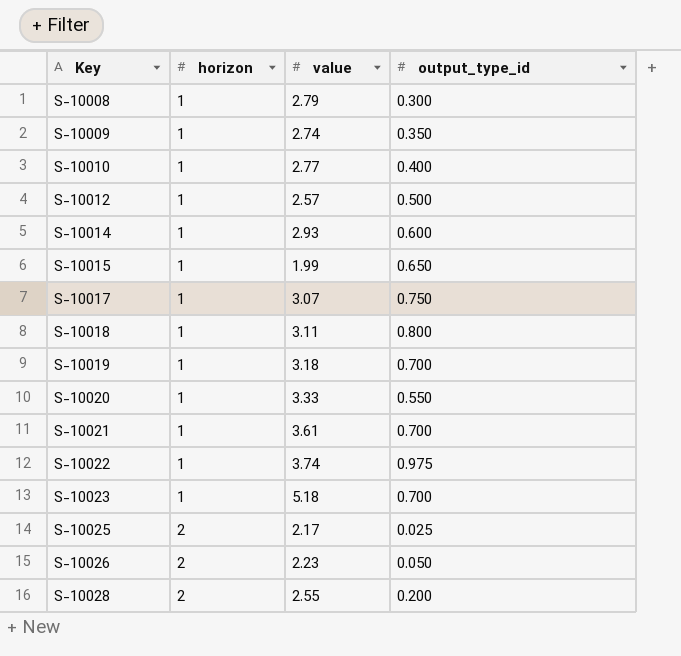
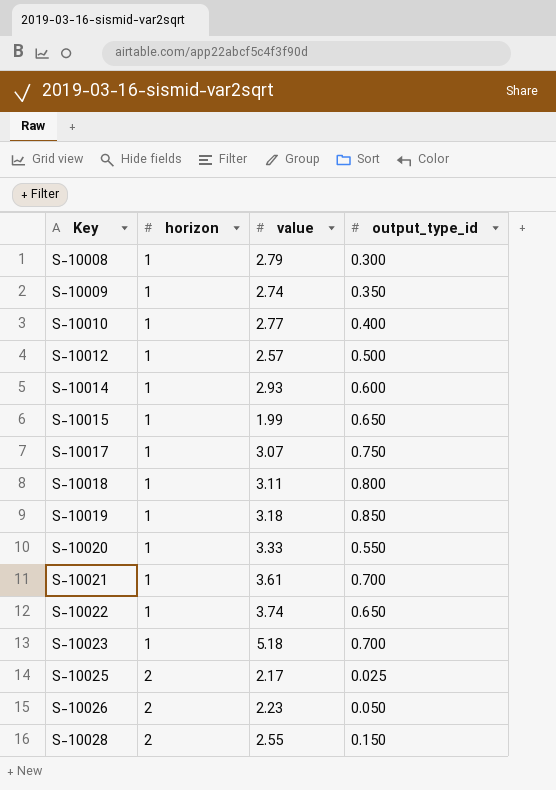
S-10019 | output_type_id: 0.700 -> 0.850
S-10022 | output_type_id: 0.975 -> 0.650
S-10028 | output_type_id: 0.200 -> 0.150

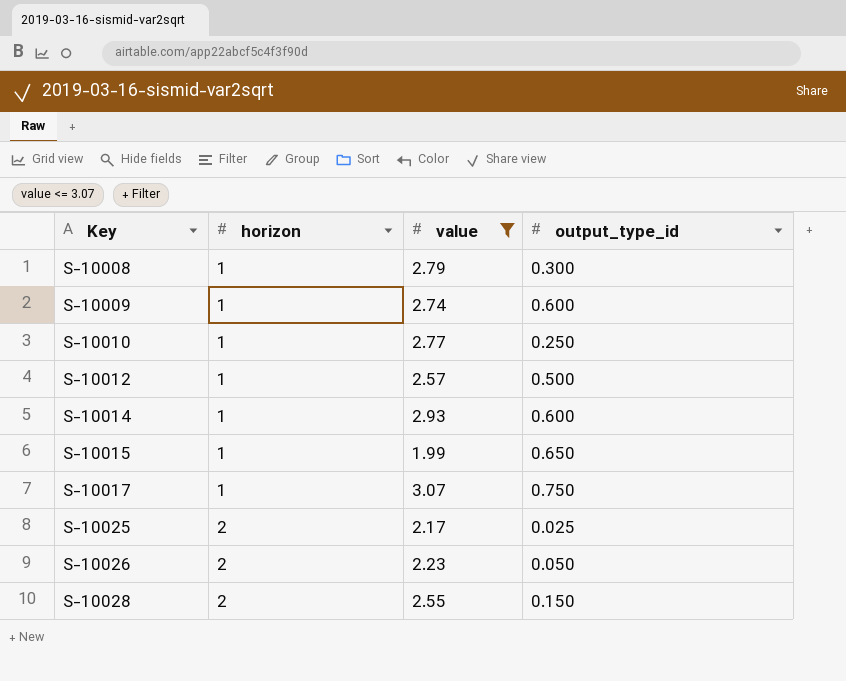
filter: none -> value <= 3.07
S-10009 | output_type_id: 0.350 -> 0.600
S-10010 | output_type_id: 0.400 -> 0.250

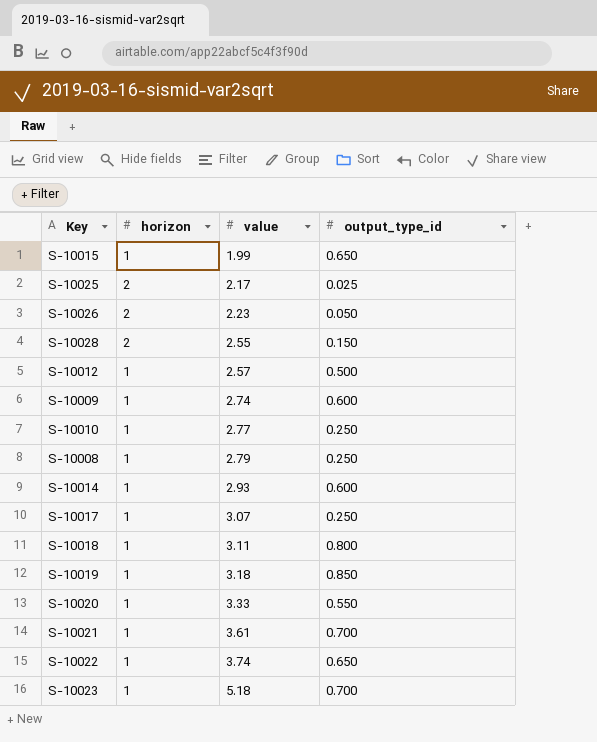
filter: value <= 3.07 -> none
row order: Key ascending -> value ascending
S-10008 | output_type_id: 0.300 -> 0.250
S-10017 | output_type_id: 0.750 -> 0.250

